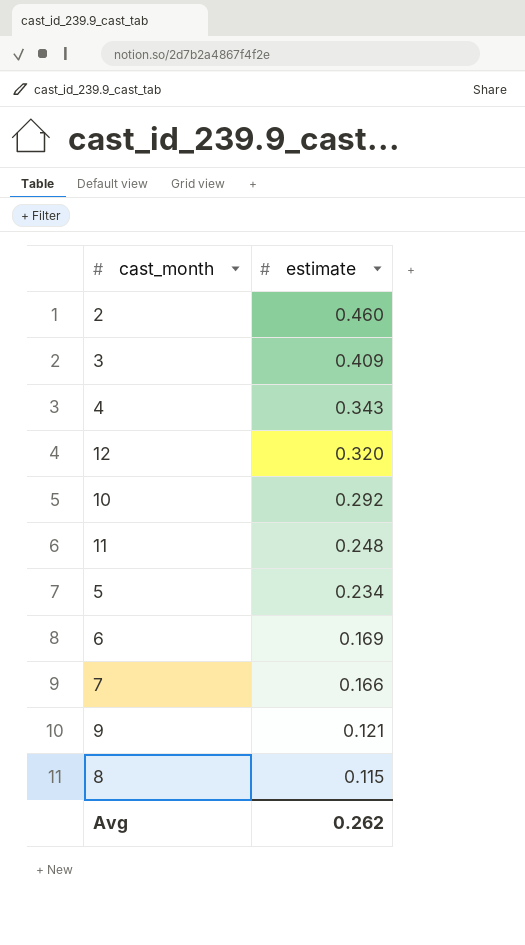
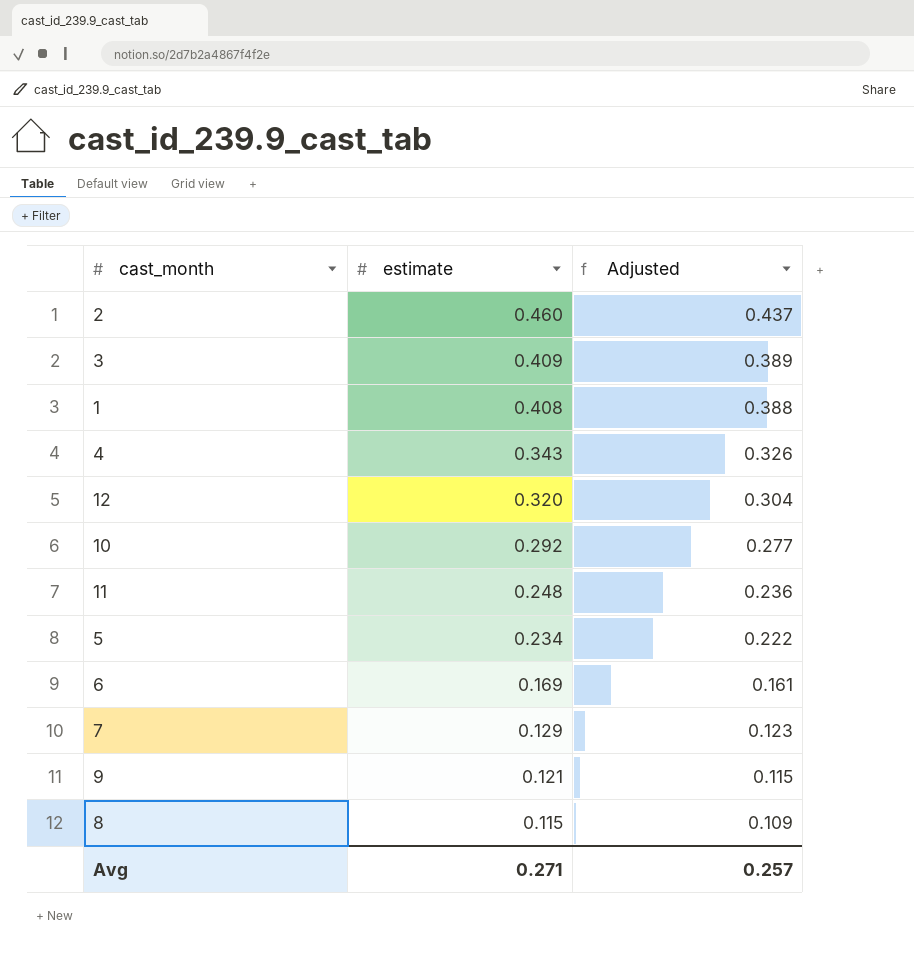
column Adjusted | formula: none -> [estimate] * 0.95
row 1: none -> 0.408 | 0.388
7 | estimate: 0.166 -> 0.129
Avg | estimate: 0.262 -> 0.271

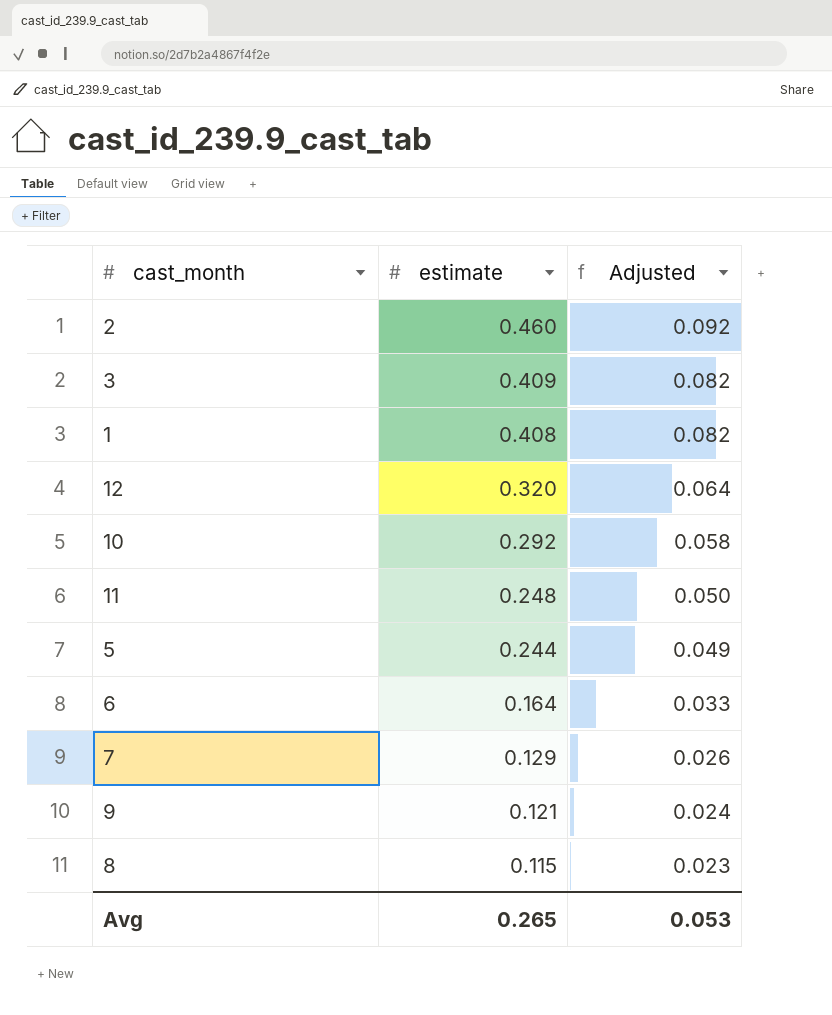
column Adjusted | formula: [estimate] * 0.95 -> [estimate] * 0.2
row 4: 0.343 | 0.326 -> none
5 | estimate: 0.234 -> 0.244
6 | estimate: 0.169 -> 0.164
Avg | estimate: 0.271 -> 0.265
Avg | Adjusted: 0.257 -> 0.053

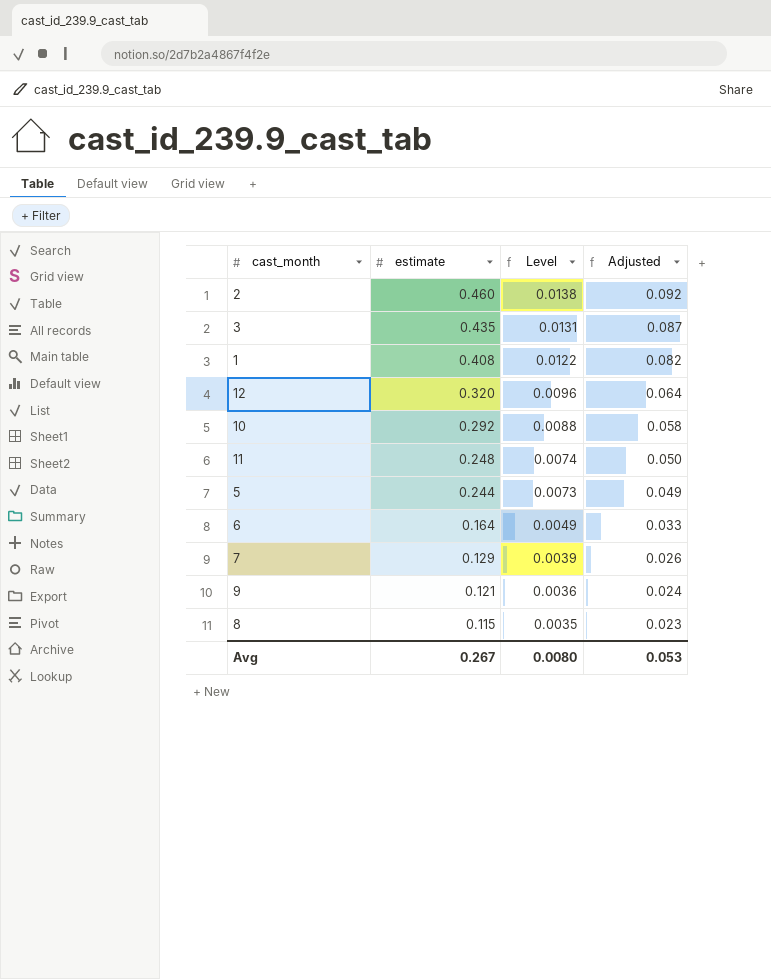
column Level | formula: none -> [estimate] * 0.03
3 | estimate: 0.409 -> 0.435
3 | Adjusted: 0.082 -> 0.087
Avg | estimate: 0.265 -> 0.267

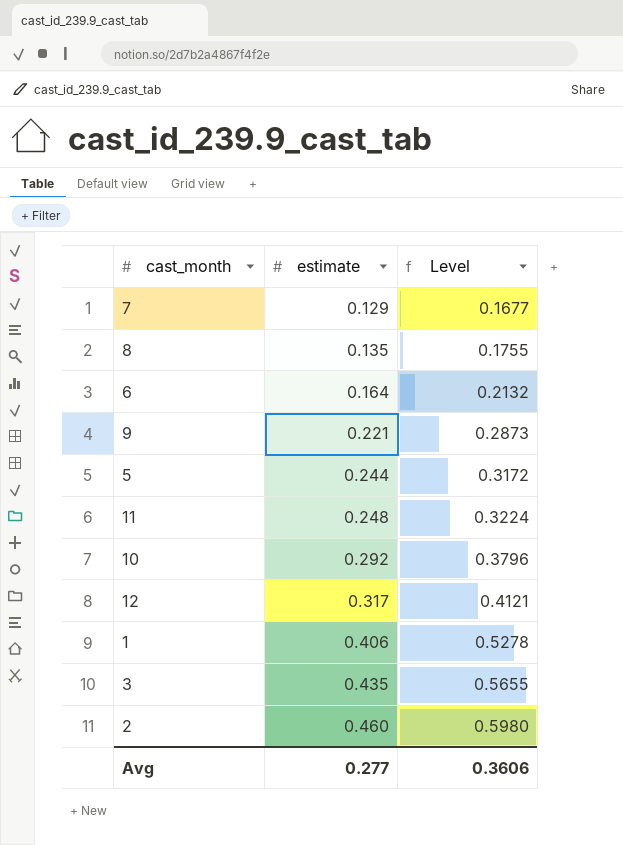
row order: estimate descending -> estimate ascending
column Adjusted | formula: [estimate] * 0.2 -> none
column Level | formula: [estimate] * 0.03 -> [estimate] * 1.3
8 | estimate: 0.115 -> 0.135
9 | estimate: 0.121 -> 0.221
12 | estimate: 0.320 -> 0.317
1 | estimate: 0.408 -> 0.406
Avg | estimate: 0.267 -> 0.277
Avg | Level: 0.0080 -> 0.3606

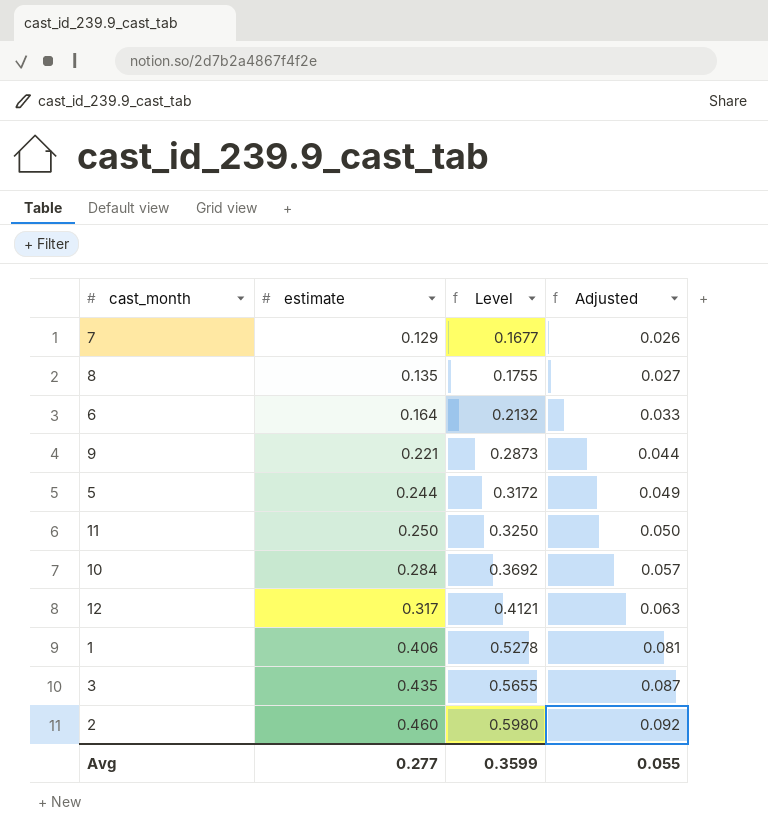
column Adjusted | formula: none -> [estimate] * 0.2
11 | estimate: 0.248 -> 0.250
11 | Level: 0.3224 -> 0.3250
10 | estimate: 0.292 -> 0.284
10 | Level: 0.3796 -> 0.3692
Avg | Level: 0.3606 -> 0.3599

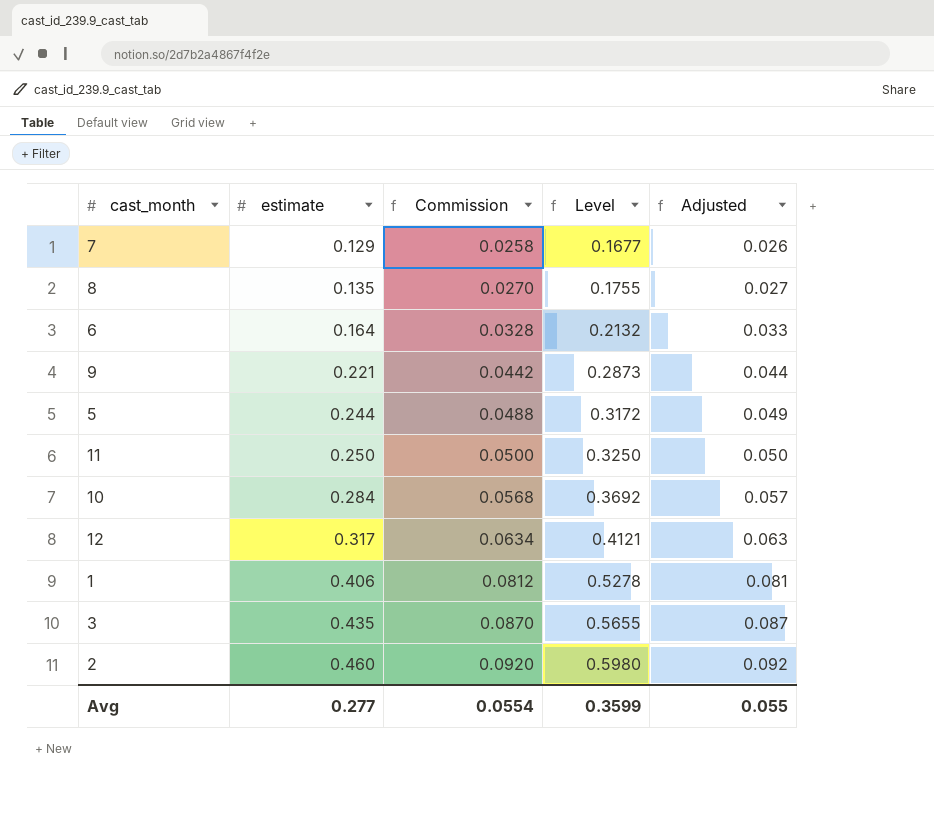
column Commission | formula: none -> [estimate] * 0.2

